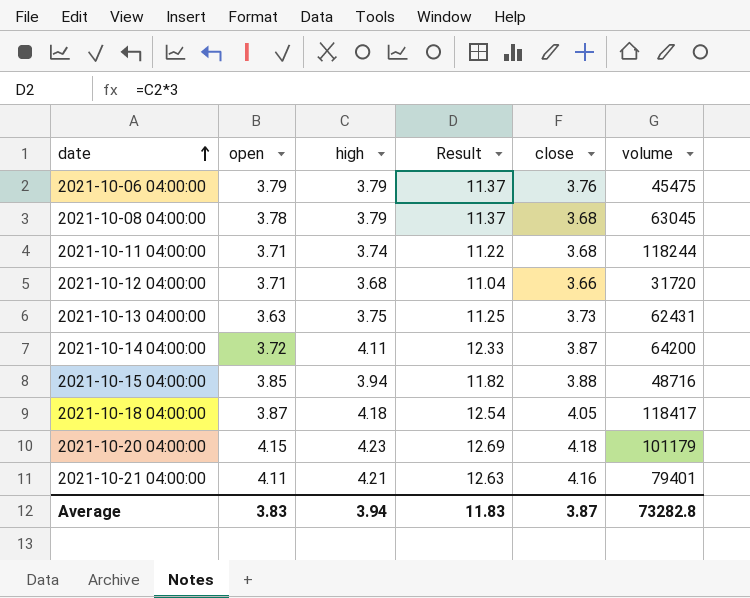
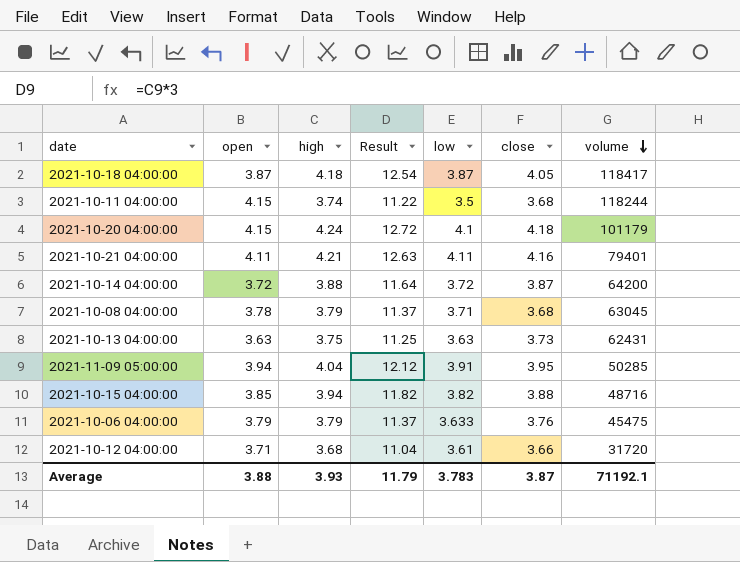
row order: date ascending -> volume descending
column low | position: none -> 5
2021-10-11 04:00:00 | open: 3.71 -> 4.15
2021-10-20 04:00:00 | high: 4.23 -> 4.24
2021-10-20 04:00:00 | Result: 12.69 -> 12.72
2021-10-14 04:00:00 | high: 4.11 -> 3.88
2021-10-14 04:00:00 | Result: 12.33 -> 11.64
row 2021-11-09 05:00:00: none -> 3.94 | 4.04 | 12.12 | 3.91 | 3.95 | 50285
Average | open: 3.83 -> 3.88
Average | high: 3.94 -> 3.93
Average | Result: 11.83 -> 11.79
Average | volume: 73282.8 -> 71192.1

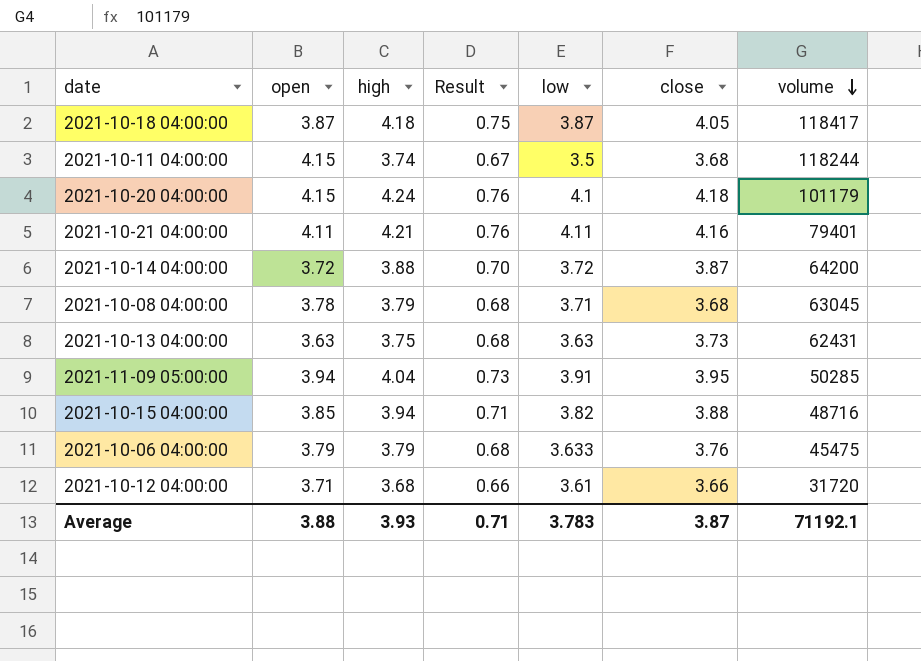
column Result | formula: [high] * 3 -> [high] * 0.18
Average | Result: 11.79 -> 0.71

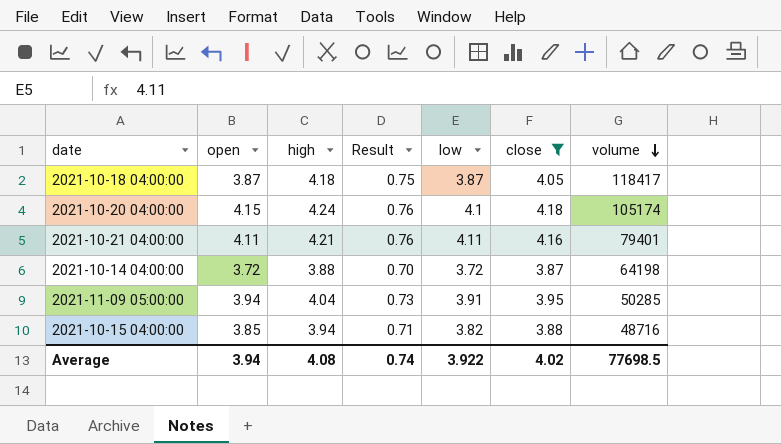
filter: none -> close >= 3.87
2021-10-20 04:00:00 | volume: 101179 -> 105174
2021-10-14 04:00:00 | volume: 64200 -> 64198
Average | open: 3.88 -> 3.94
Average | high: 3.93 -> 4.08
Average | Result: 0.71 -> 0.74
Average | low: 3.783 -> 3.922
Average | close: 3.87 -> 4.02
Average | volume: 71192.1 -> 77698.5

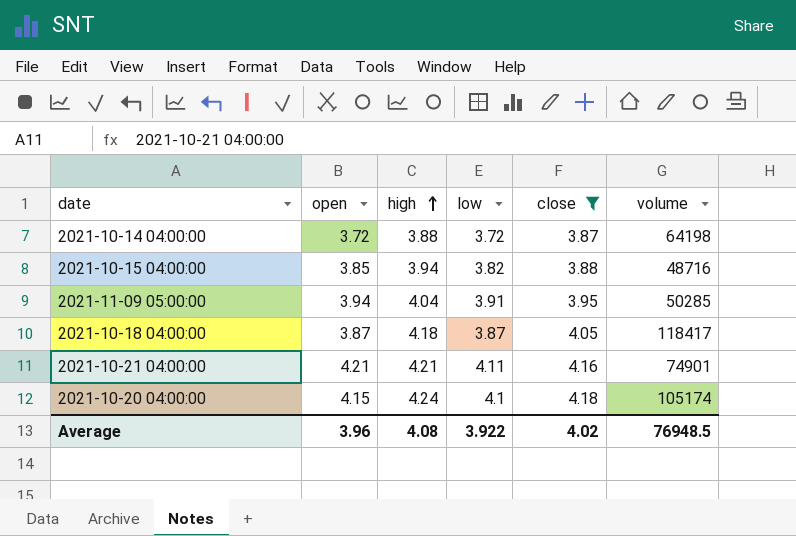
row order: volume descending -> high ascending
column Result | formula: [high] * 0.18 -> none
2021-10-21 04:00:00 | open: 4.11 -> 4.21
2021-10-21 04:00:00 | volume: 79401 -> 74901
Average | open: 3.94 -> 3.96
Average | volume: 77698.5 -> 76948.5

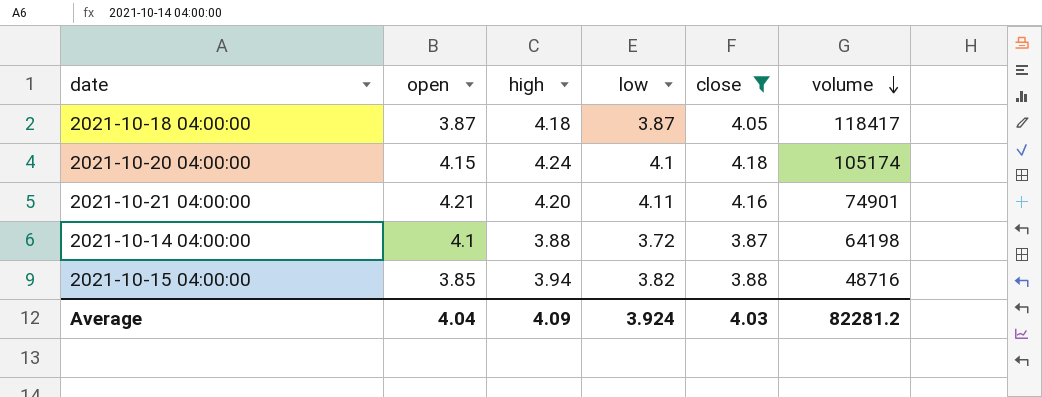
row order: high ascending -> volume descending
row 2021-11-09 05:00:00: 3.94 | 4.04 | 3.91 | 3.95 | 50285 -> none
2021-10-21 04:00:00 | high: 4.21 -> 4.20
2021-10-14 04:00:00 | open: 3.72 -> 4.1
Average | open: 3.96 -> 4.04
Average | high: 4.08 -> 4.09
Average | low: 3.922 -> 3.924
Average | close: 4.02 -> 4.03
Average | volume: 76948.5 -> 82281.2

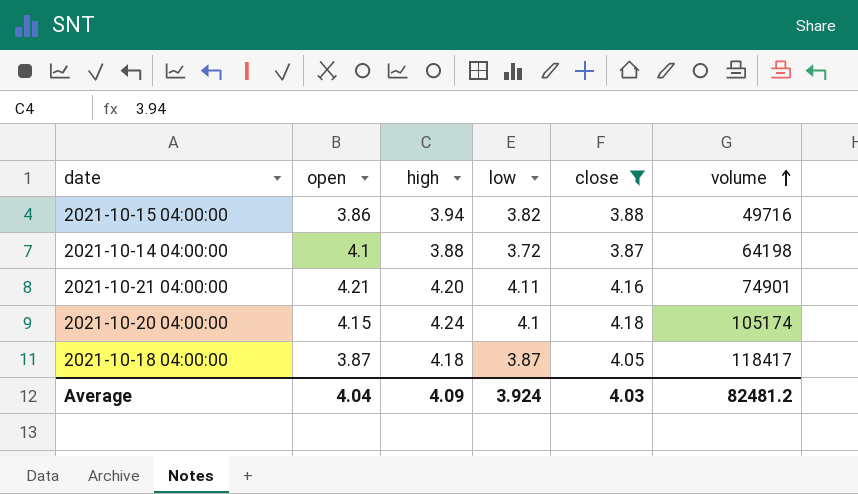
row order: volume descending -> volume ascending
2021-10-15 04:00:00 | open: 3.85 -> 3.86
2021-10-15 04:00:00 | volume: 48716 -> 49716
Average | volume: 82281.2 -> 82481.2

